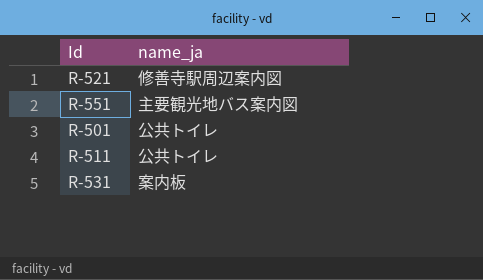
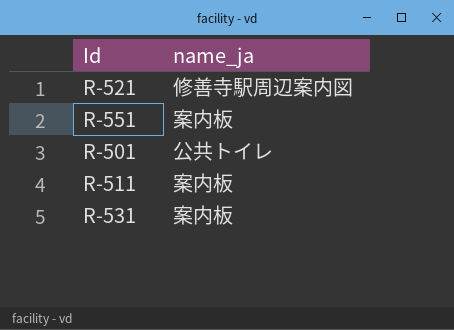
R-551 | name_ja: 主要観光地バス案内図 -> 案内板
R-511 | name_ja: 公共トイレ -> 案内板

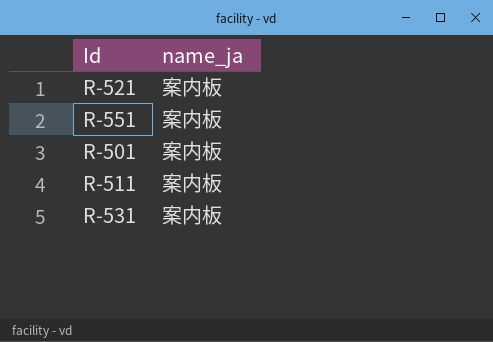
R-521 | name_ja: 修善寺駅周辺案内図 -> 案内板
R-501 | name_ja: 公共トイレ -> 案内板

